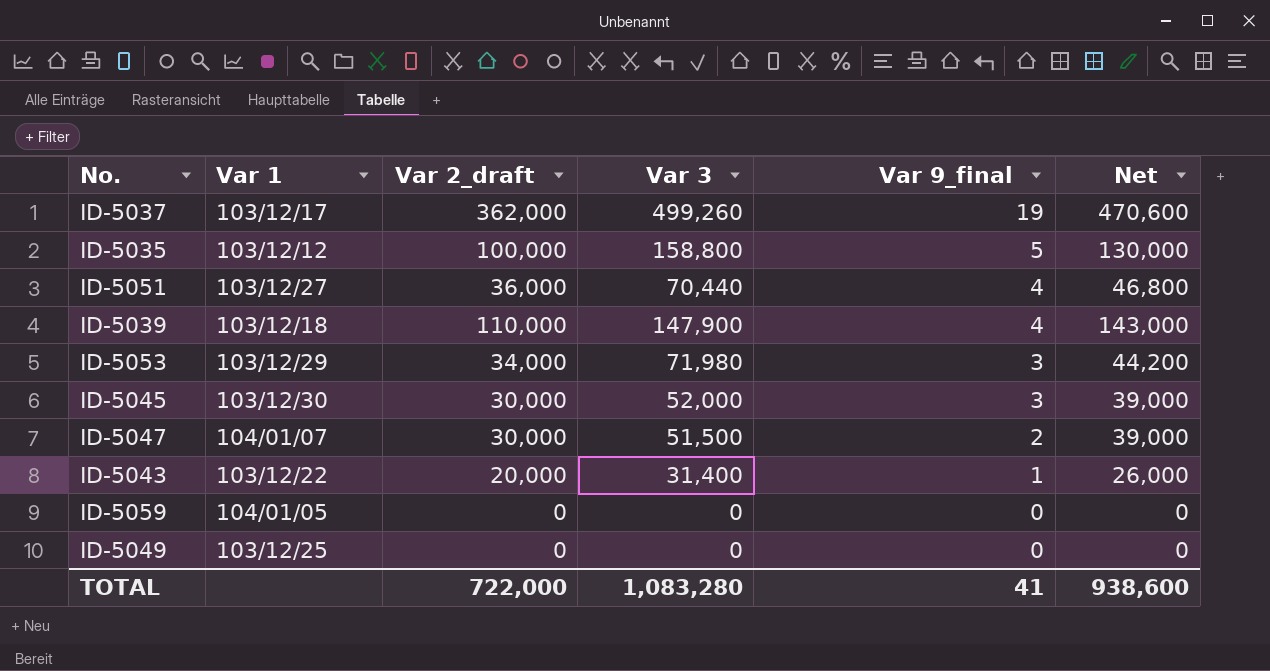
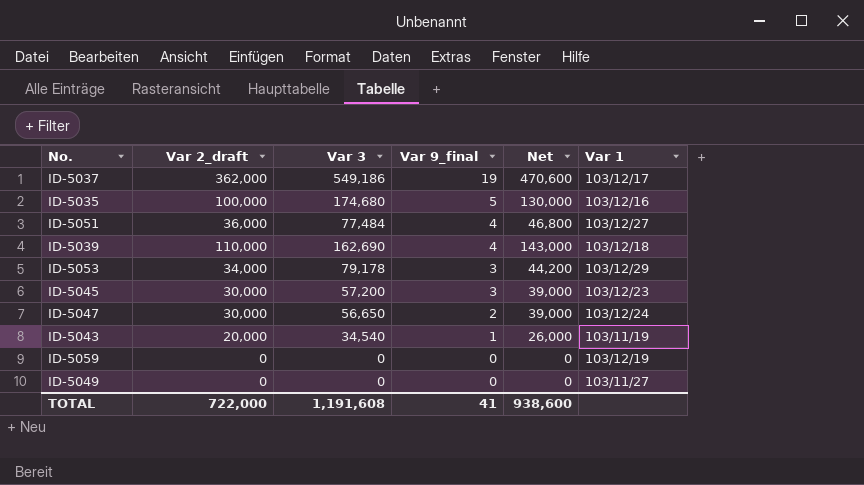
column Var 1 | position: 2 -> 6
ID-5037 | Var 3: 499,260 -> 549,186
ID-5035 | Var 3: 158,800 -> 174,680
ID-5035 | Var 1: 103/12/12 -> 103/12/16
ID-5051 | Var 3: 70,440 -> 77,484
ID-5039 | Var 3: 147,900 -> 162,690
ID-5053 | Var 3: 71,980 -> 79,178
ID-5045 | Var 3: 52,000 -> 57,200
ID-5045 | Var 1: 103/12/30 -> 103/12/23
ID-5047 | Var 3: 51,500 -> 56,650
ID-5047 | Var 1: 104/01/07 -> 103/12/24
ID-5043 | Var 3: 31,400 -> 34,540
ID-5043 | Var 1: 103/12/22 -> 103/11/19
ID-5059 | Var 1: 104/01/05 -> 103/12/19
ID-5049 | Var 1: 103/12/25 -> 103/11/27
TOTAL | Var 3: 1,083,280 -> 1,191,608

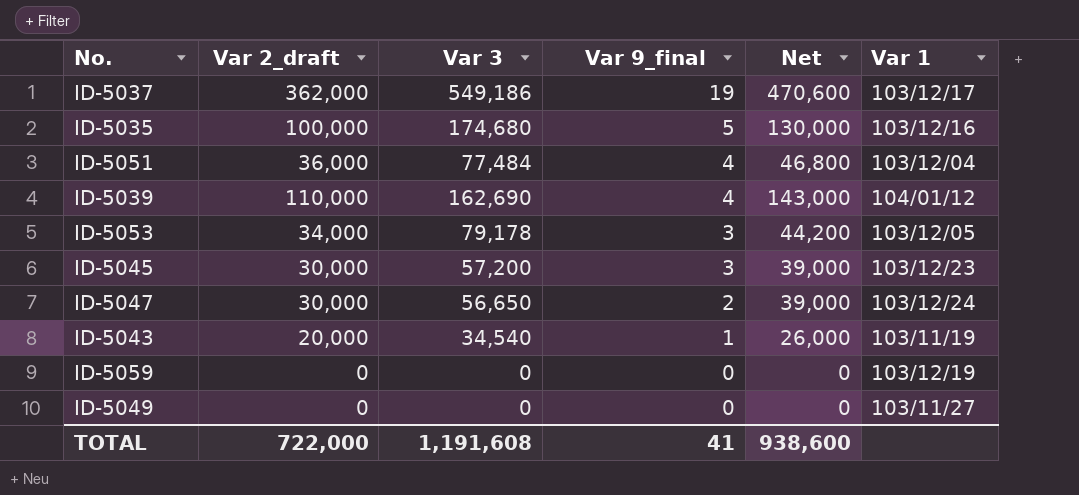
ID-5051 | Var 1: 103/12/27 -> 103/12/04
ID-5039 | Var 1: 103/12/18 -> 104/01/12
ID-5053 | Var 1: 103/12/29 -> 103/12/05

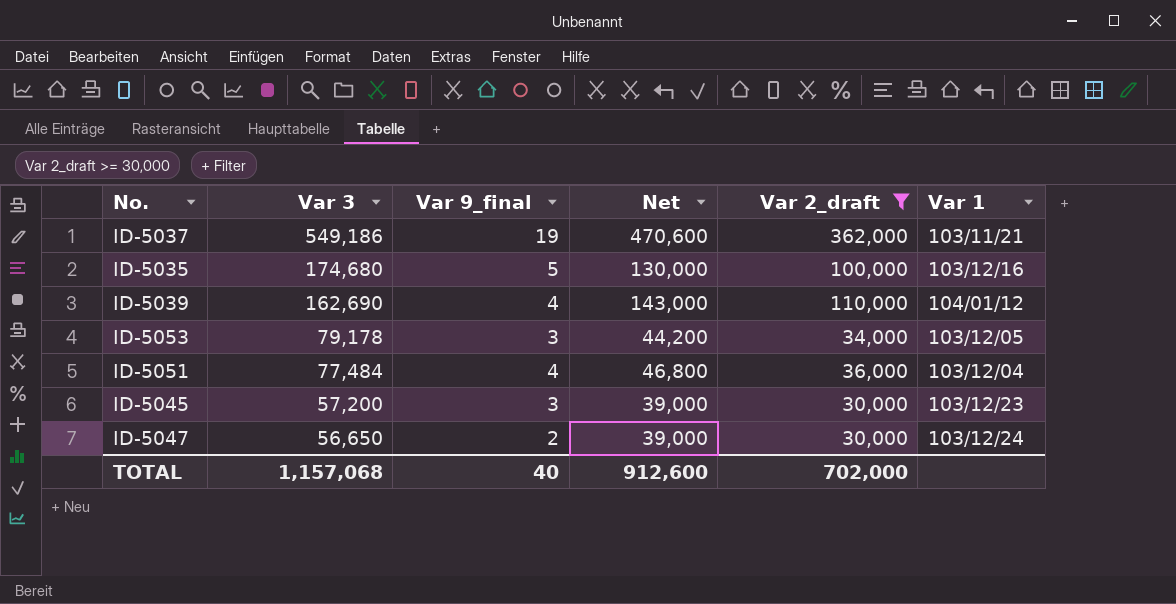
filter: none -> Var 2_draft >= 30,000
row order: Var 9_final descending -> Var 3 descending
column Var 2_draft | position: 2 -> 5
ID-5037 | Var 1: 103/12/17 -> 103/11/21
TOTAL | Var 3: 1,191,608 -> 1,157,068
TOTAL | Var 9_final: 41 -> 40
TOTAL | Net: 938,600 -> 912,600
TOTAL | Var 2_draft: 722,000 -> 702,000

